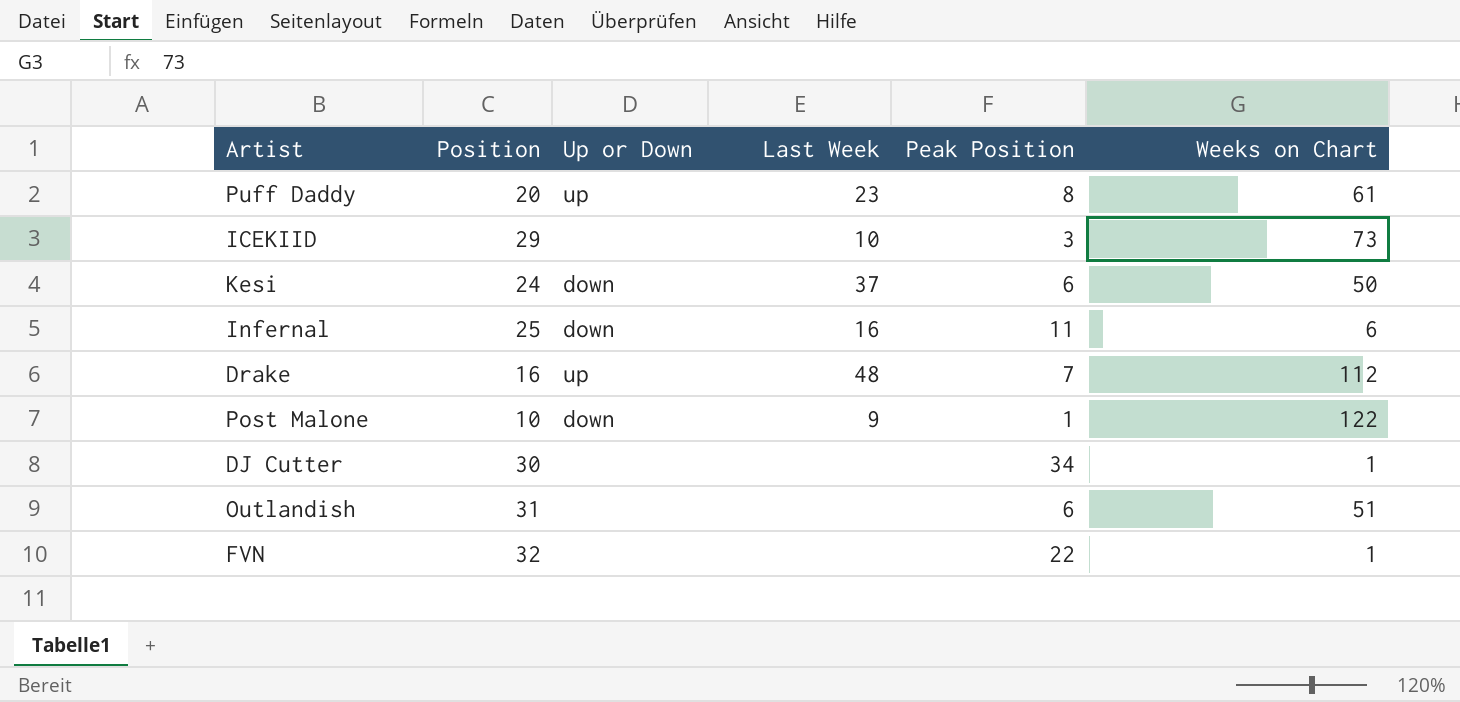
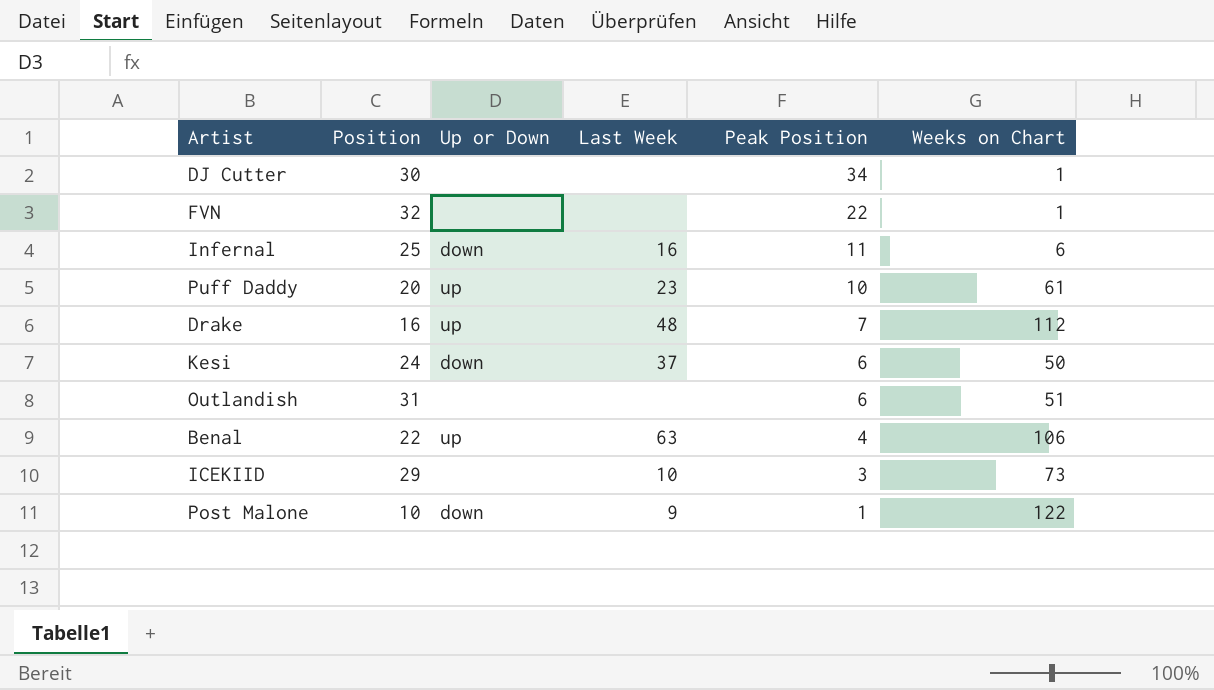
row order: none -> Peak Position descending
Puff Daddy | Peak Position: 8 -> 10
row Benal: none -> 22 | up | 63 | 4 | 106

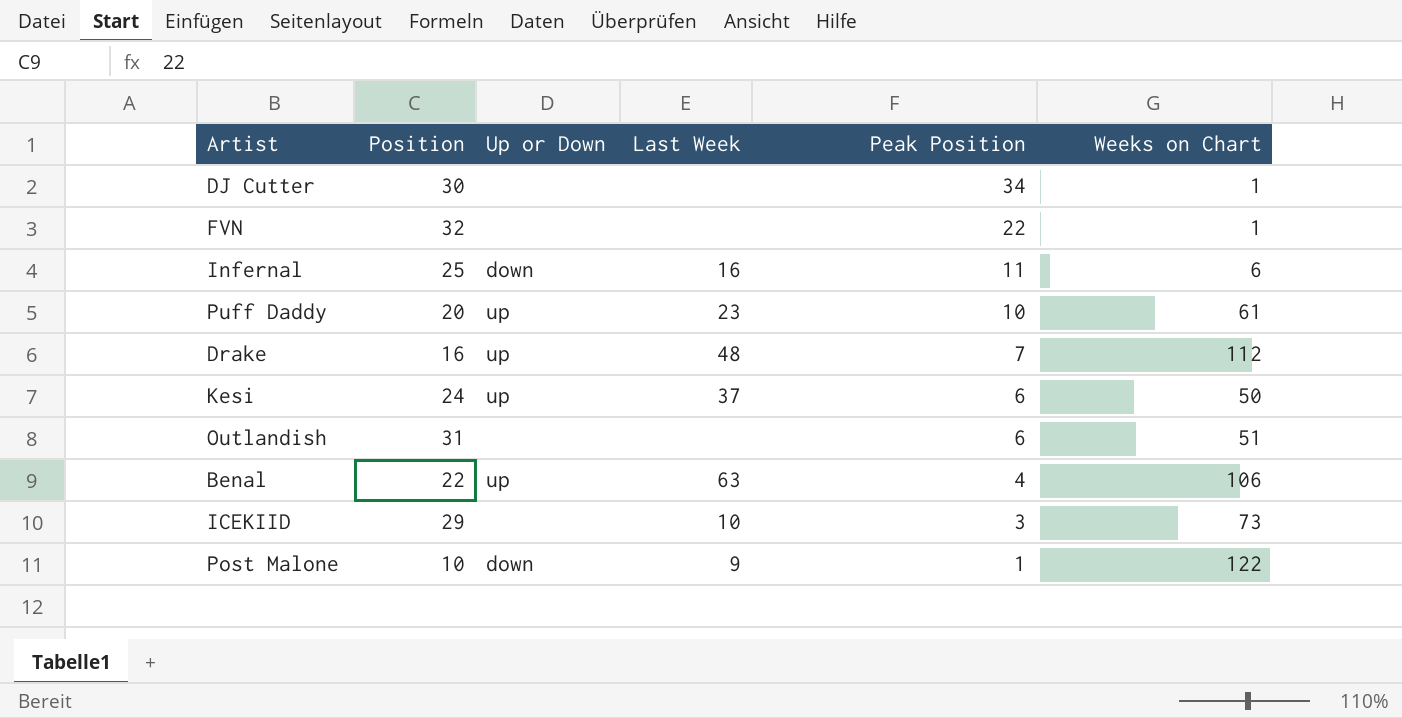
Kesi | Up or Down: down -> up

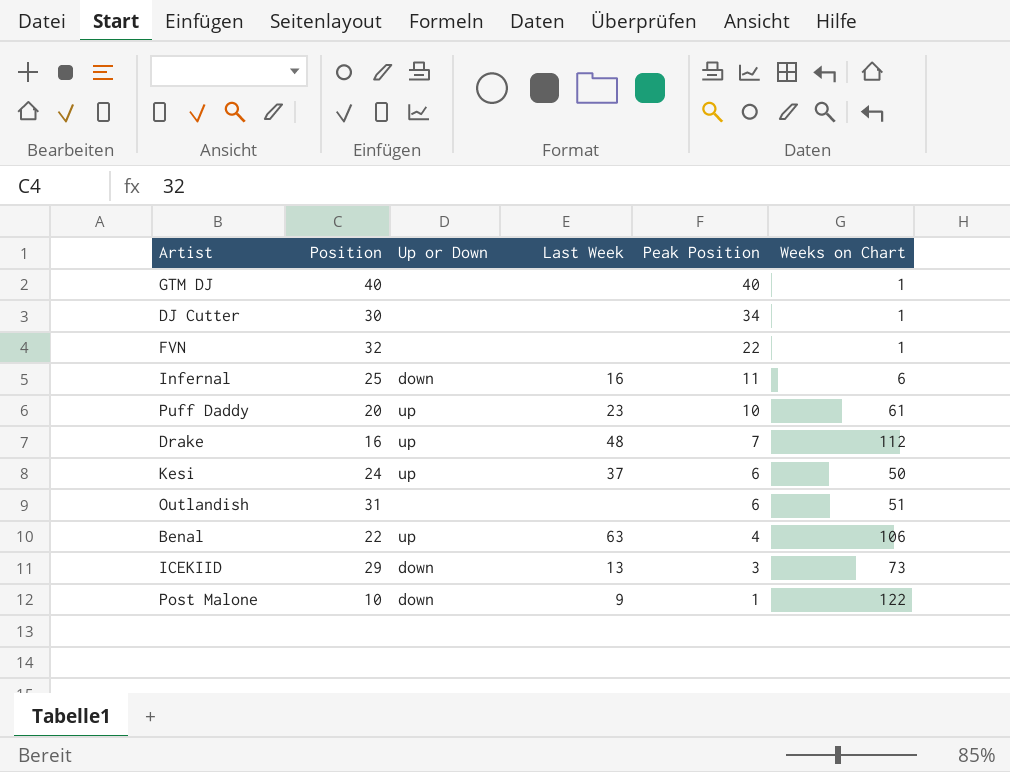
row GTM DJ: none -> 40 | none | none | 40 | 1
ICEKIID | Up or Down: none -> down
ICEKIID | Last Week: 10 -> 13

